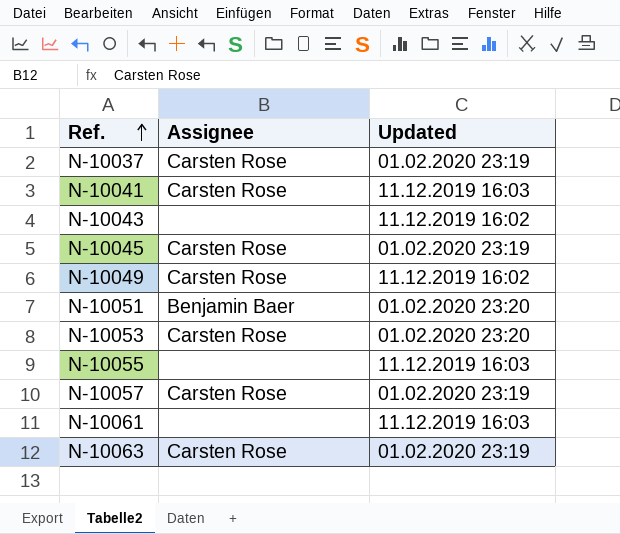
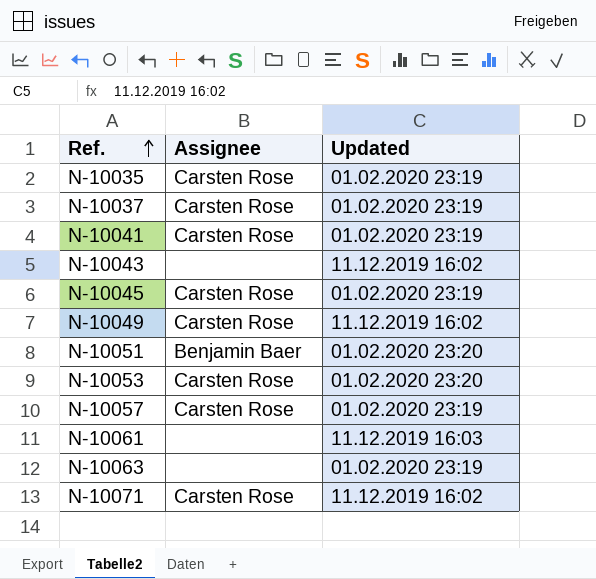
row N-10055: none | 11.12.2019 16:03 -> none
row N-10035: none -> Carsten Rose | 01.02.2020 23:19
N-10041 | Updated: 11.12.2019 16:03 -> 01.02.2020 23:19
N-10063 | Assignee: Carsten Rose -> none
row N-10071: none -> Carsten Rose | 11.12.2019 16:02

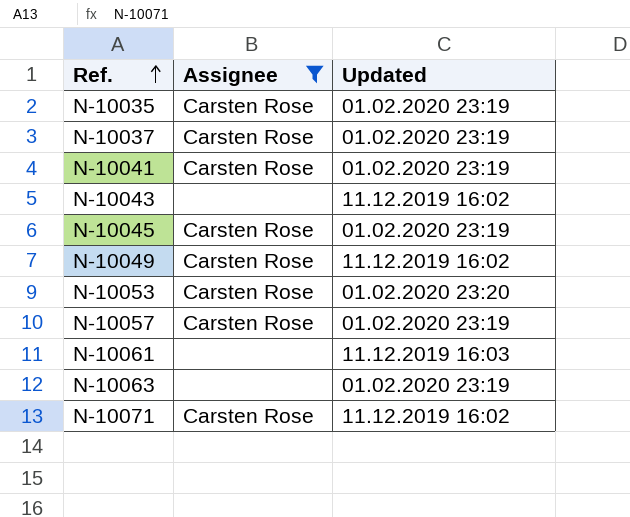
filter: none -> Assignee != Benjamin Baer

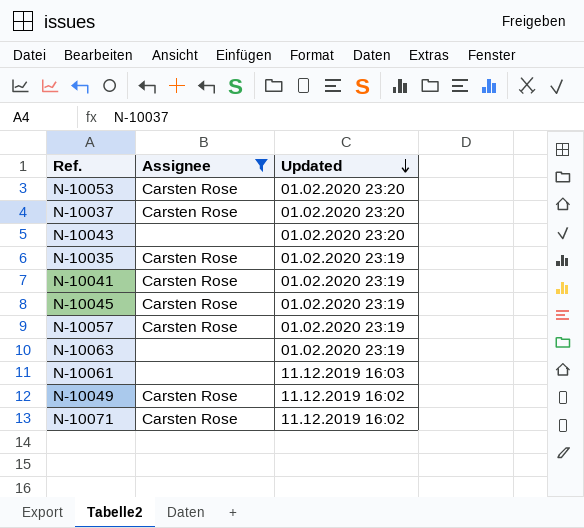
row order: Ref. ascending -> Updated descending
N-10037 | Updated: 01.02.2020 23:19 -> 01.02.2020 23:20
N-10043 | Updated: 11.12.2019 16:02 -> 01.02.2020 23:20

